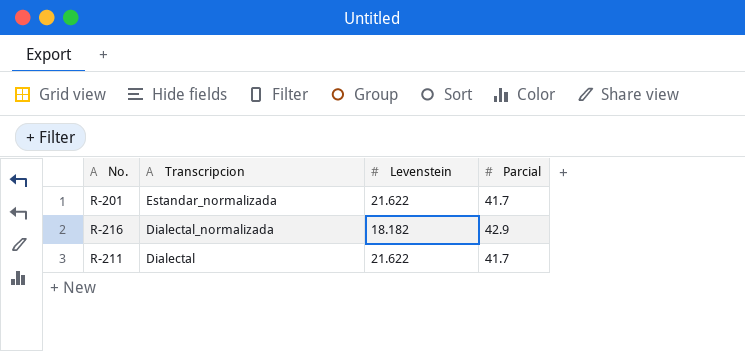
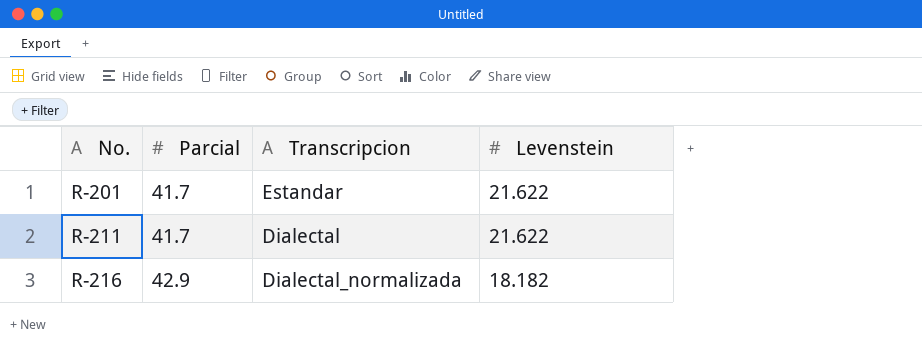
row order: Transcripcion descending -> No. ascending
column Parcial | position: 4 -> 2
R-201 | Transcripcion: Estandar_normalizada -> Estandar

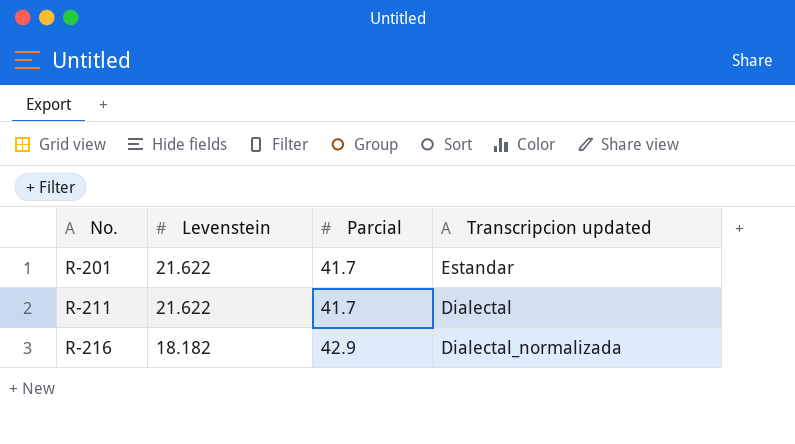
column Levenstein | position: 4 -> 2
column name: Transcripcion -> Transcripcion updated

